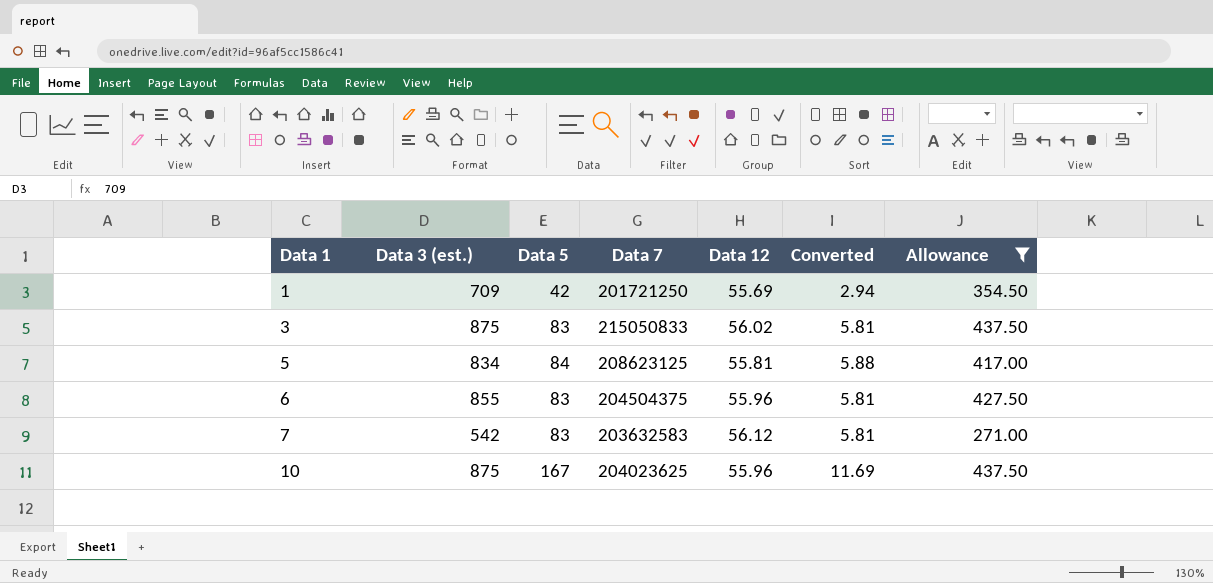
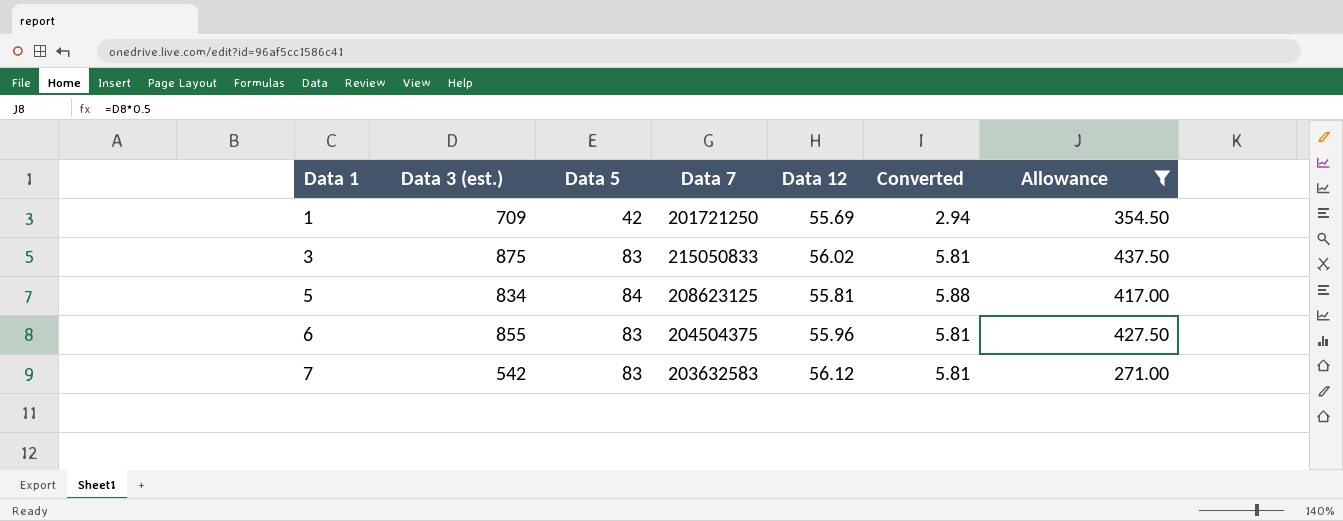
row 10: 875 | 167 | 204023625 | 55.96 | 11.69 | 437.50 -> none

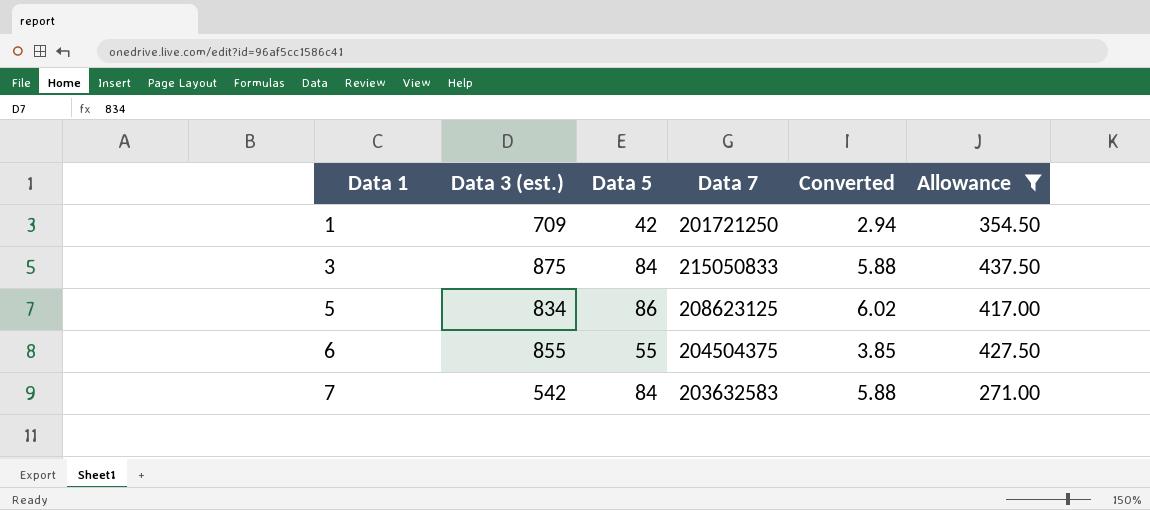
column Data 12 | position: 5 -> none
3 | Data 5: 83 -> 84
3 | Converted: 5.81 -> 5.88
5 | Data 5: 84 -> 86
5 | Converted: 5.88 -> 6.02
6 | Data 5: 83 -> 55
6 | Converted: 5.81 -> 3.85
7 | Data 5: 83 -> 84
7 | Converted: 5.81 -> 5.88

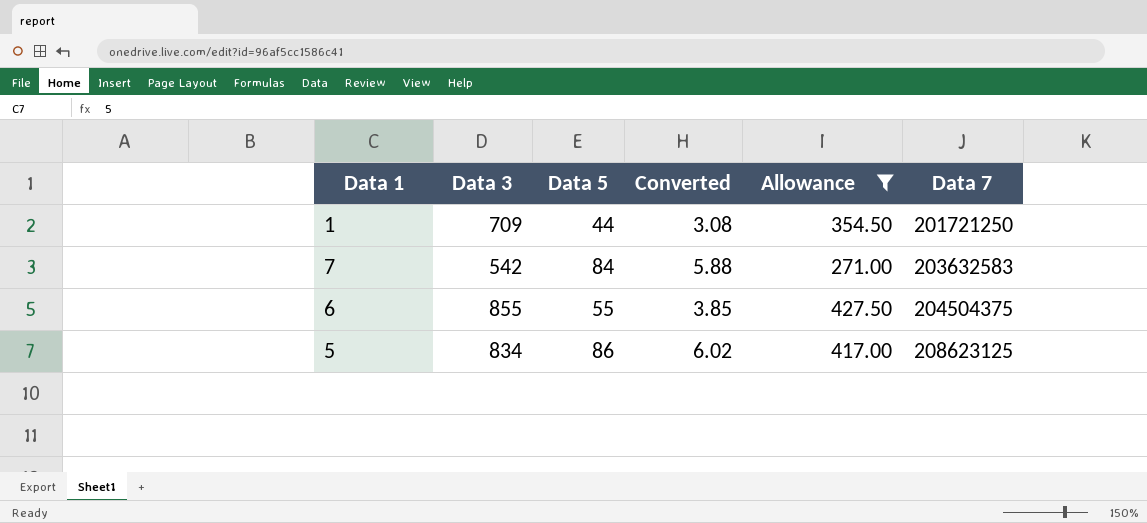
row order: Data 1 ascending -> Data 7 ascending
column name: Data 3 (est.) -> Data 3
column Data 7 | position: 4 -> 6
row 3: 875 | 84 | 215050833 | 5.88 | 437.50 -> none
1 | Data 5: 42 -> 44
1 | Converted: 2.94 -> 3.08

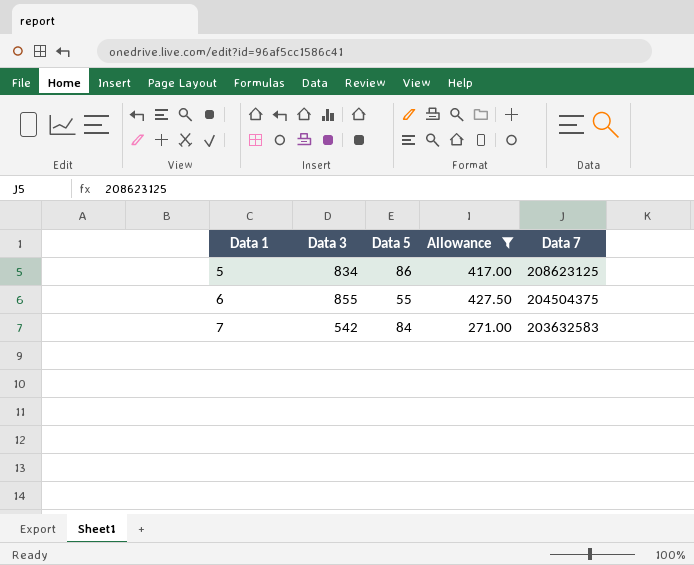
row order: Data 7 ascending -> Data 1 ascending
column Converted | formula: [Data 5] * 0.07 -> none
row 1: 709 | 44 | 3.08 | 354.50 | 201721250 -> none

